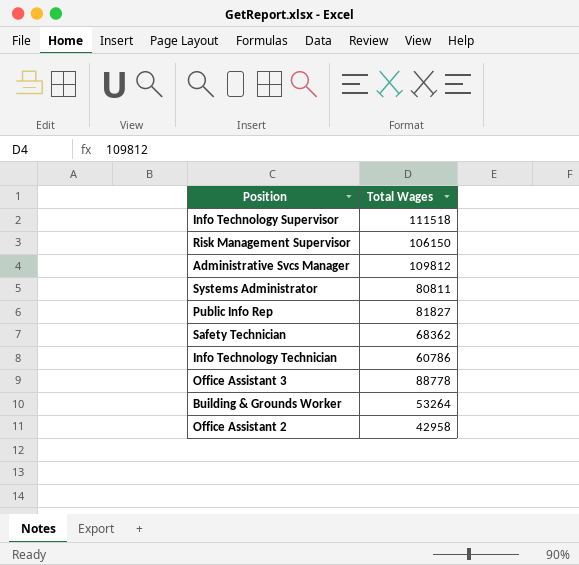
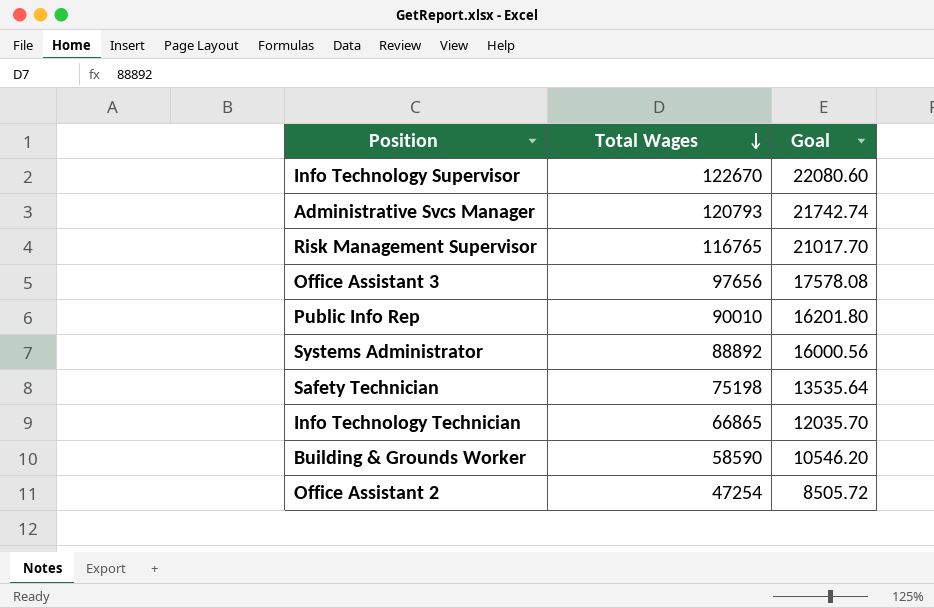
row order: none -> Total Wages descending
column Goal | formula: none -> [Total Wages] * 0.18
Info Technology Supervisor | Total Wages: 111518 -> 122670
Administrative Svcs Manager | Total Wages: 109812 -> 120793
Risk Management Supervisor | Total Wages: 106150 -> 116765
Office Assistant 3 | Total Wages: 88778 -> 97656
Public Info Rep | Total Wages: 81827 -> 90010
Systems Administrator | Total Wages: 80811 -> 88892
Safety Technician | Total Wages: 68362 -> 75198
Info Technology Technician | Total Wages: 60786 -> 66865
Building & Grounds Worker | Total Wages: 53264 -> 58590
Office Assistant 2 | Total Wages: 42958 -> 47254

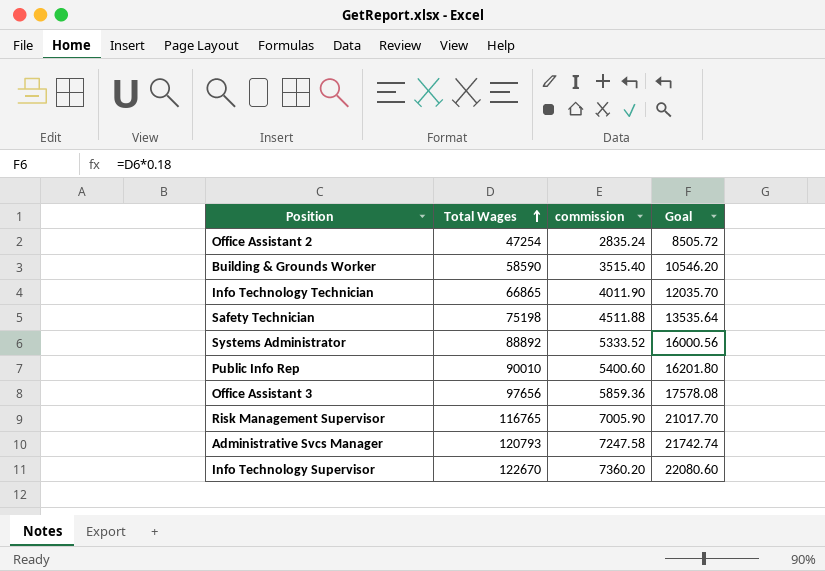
row order: Total Wages descending -> Total Wages ascending
column commission | formula: none -> [Total Wages] * 0.06

